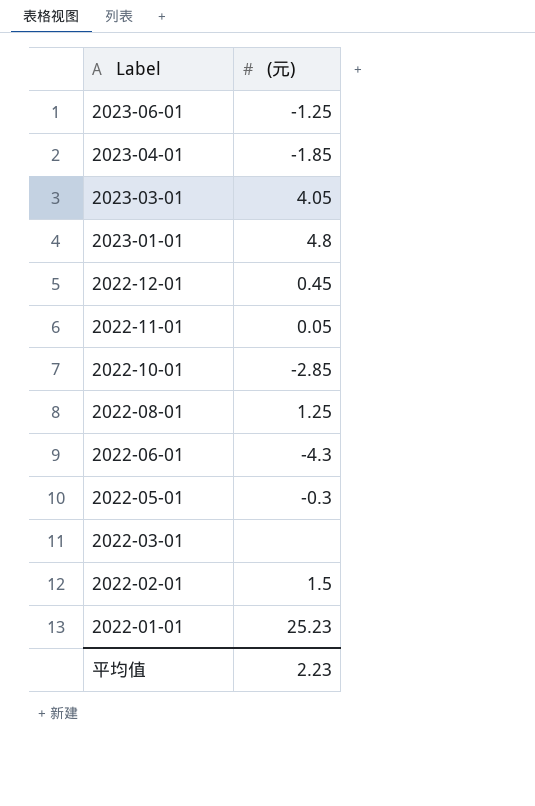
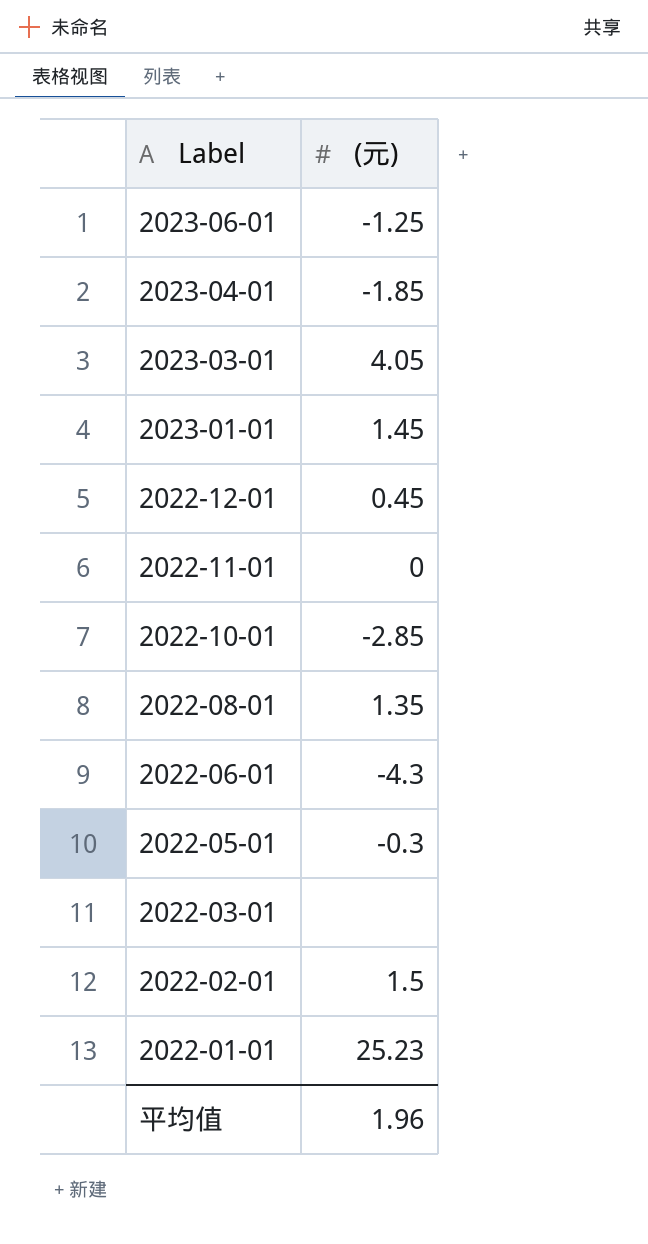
2023-01-01 | (元): 4.8 -> 1.45
2022-11-01 | (元): 0.05 -> 0
2022-08-01 | (元): 1.25 -> 1.35
平均值 | (元): 2.23 -> 1.96

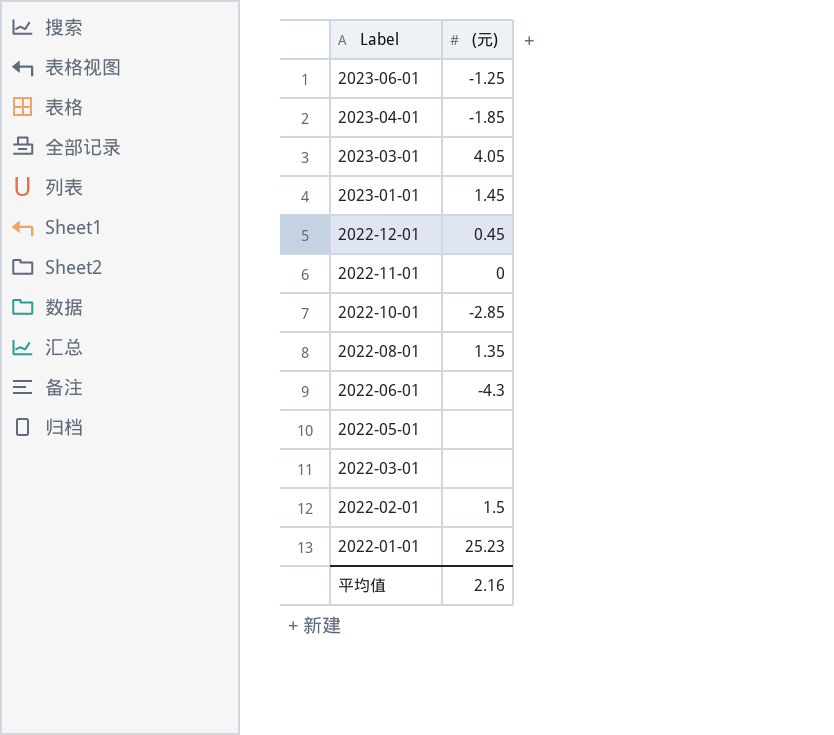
2022-05-01 | (元): -0.3 -> none
平均值 | (元): 1.96 -> 2.16

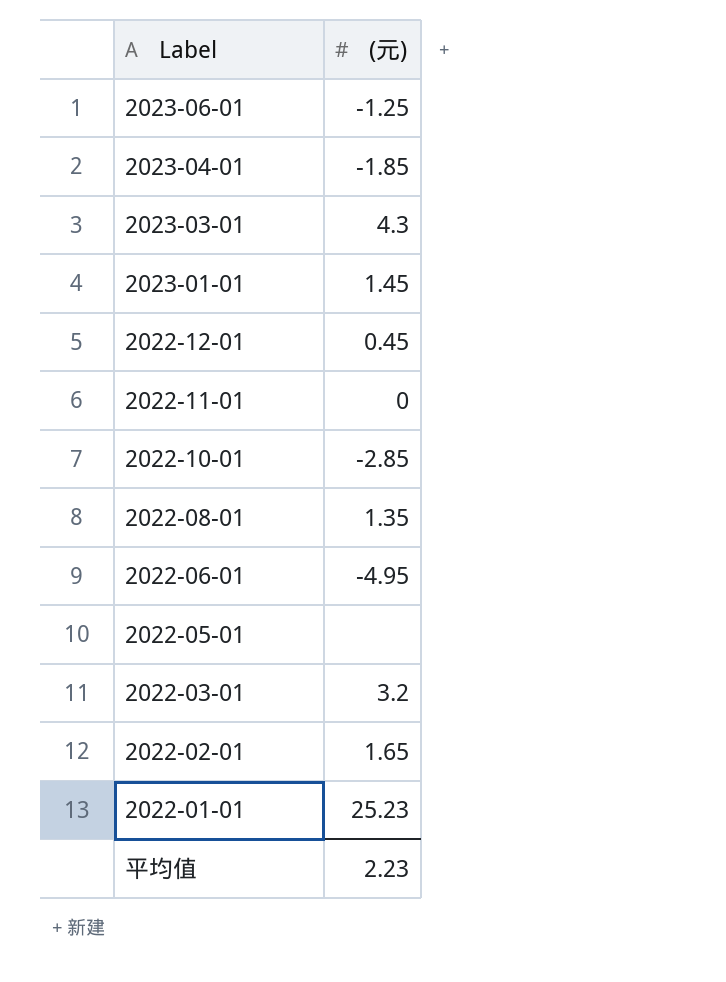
2023-03-01 | (元): 4.05 -> 4.3
2022-06-01 | (元): -4.3 -> -4.95
2022-03-01 | (元): none -> 3.2
2022-02-01 | (元): 1.5 -> 1.65
平均值 | (元): 2.16 -> 2.23

